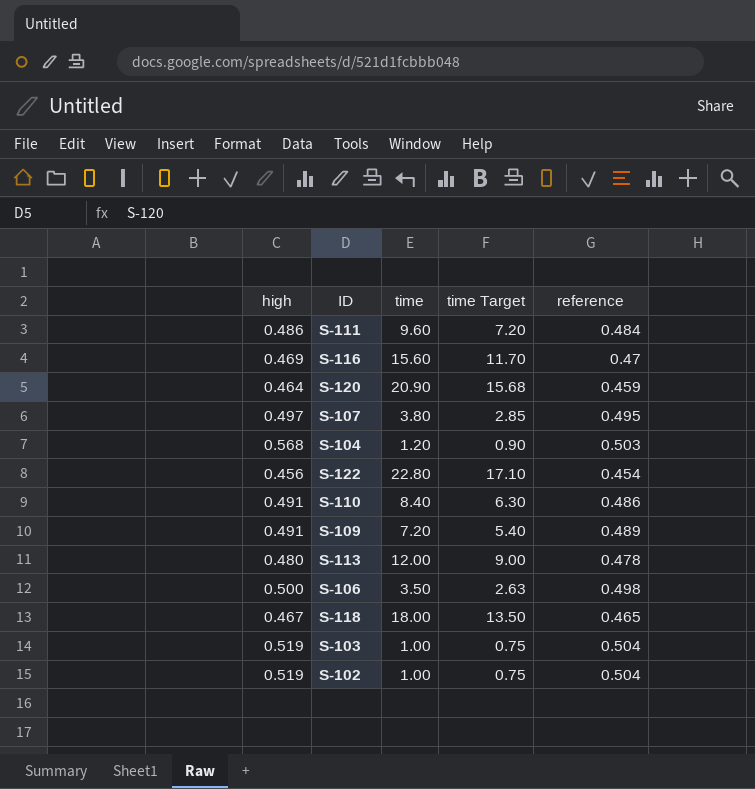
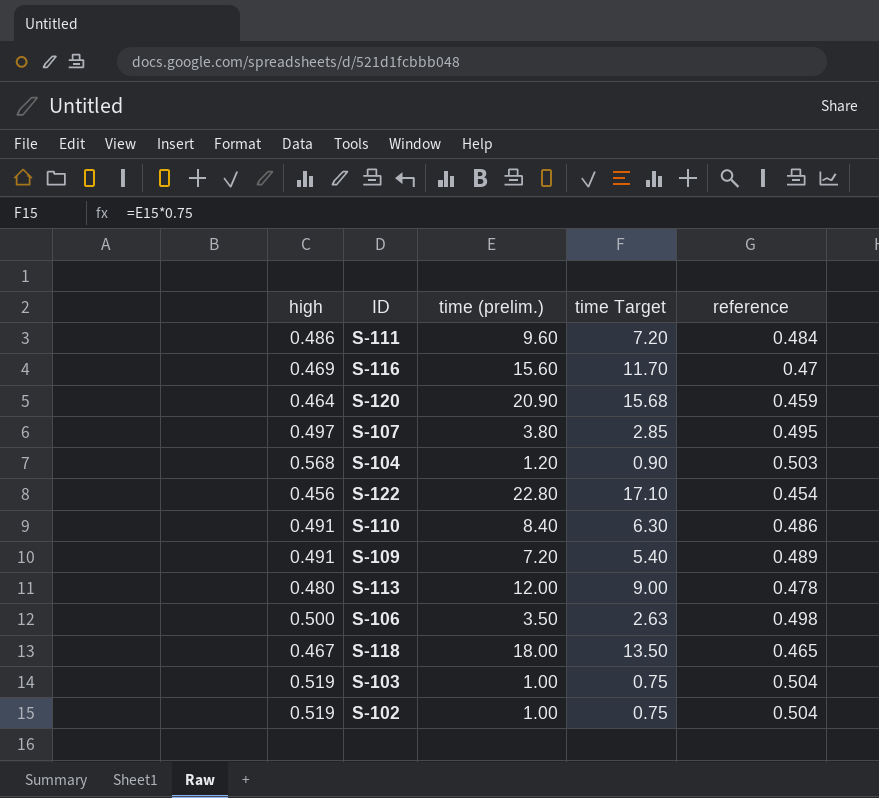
column name: time -> time (prelim.)

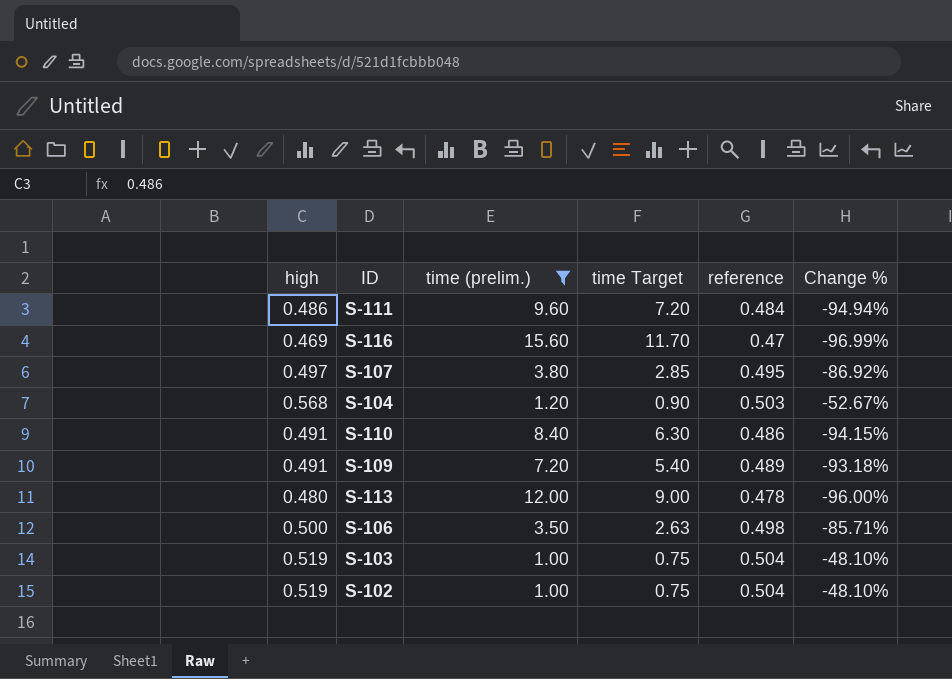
filter: none -> time (prelim.) <= 15.60
column Change % | formula: none -> ([high] - [time (prelim.)]) / [time (prelim.)]

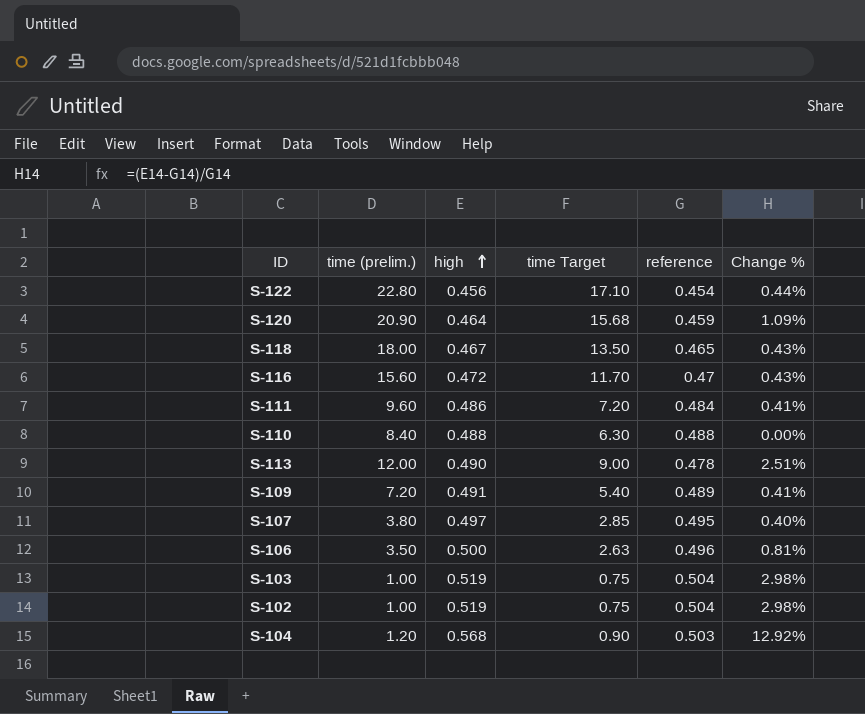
filter: time (prelim.) <= 15.60 -> none
row order: none -> high ascending
column high | position: 1 -> 3
column Change % | formula: ([high] - [time (prelim.)]) / [time (prelim.)] -> ([high] - [reference]) / [reference]
S-116 | high: 0.469 -> 0.472
S-110 | high: 0.491 -> 0.488
S-110 | reference: 0.486 -> 0.488
S-113 | high: 0.480 -> 0.490
S-106 | reference: 0.498 -> 0.496

